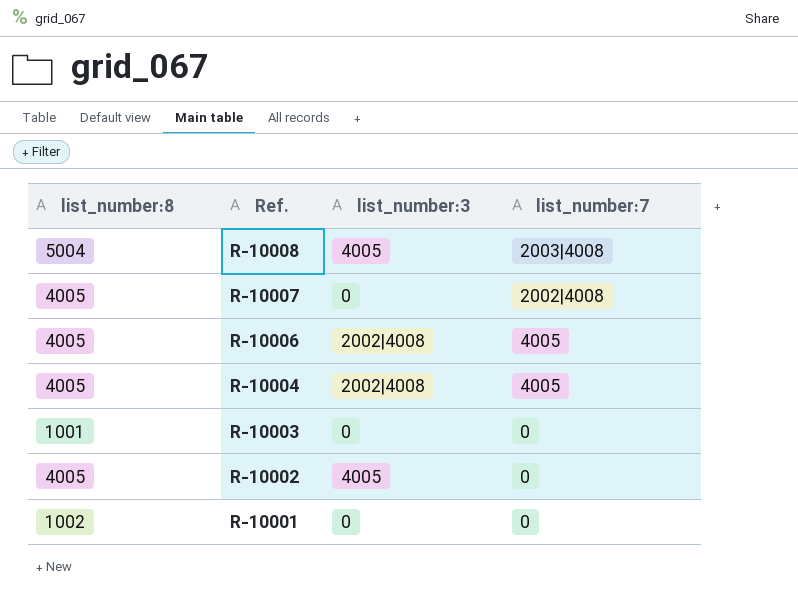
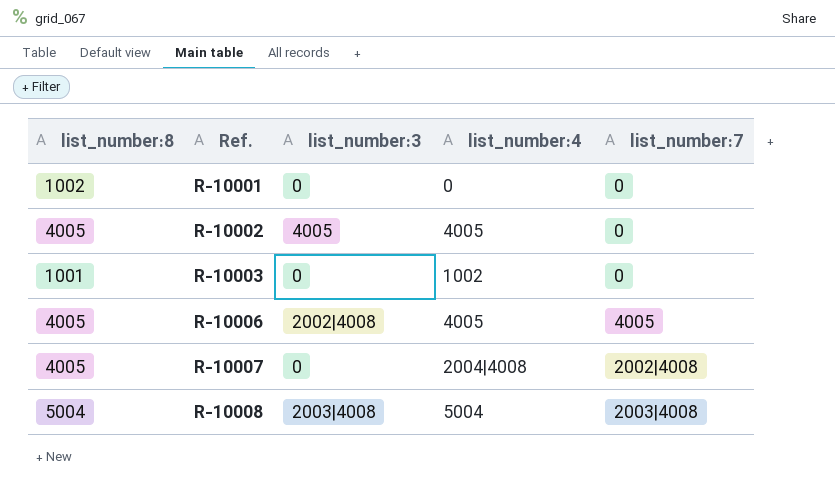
row order: Ref. descending -> Ref. ascending
column list_number:4 | position: none -> 4
row R-10004: 4005 | 2002|4008 | 4005 -> none
R-10008 | list_number:3: 4005 -> 2003|4008

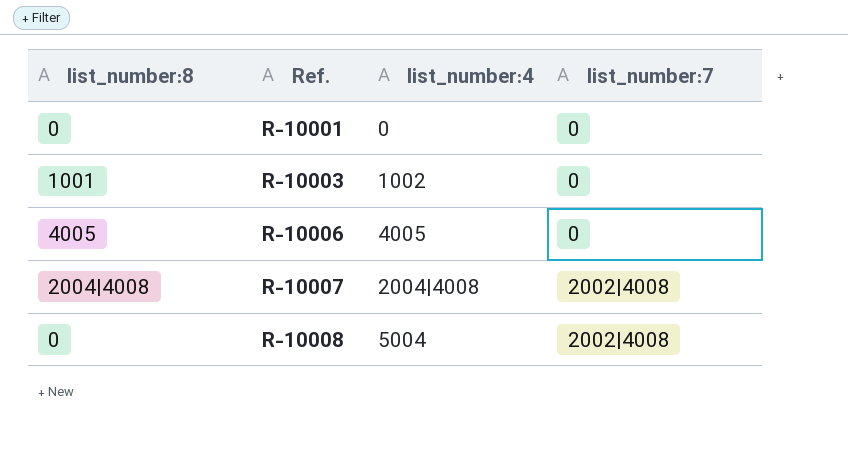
column list_number:3 | position: 3 -> none
row R-10002: 4005 | 4005 | 4005 | 0 -> none
R-10001 | list_number:8: 1002 -> 0
R-10006 | list_number:7: 4005 -> 0
R-10007 | list_number:8: 4005 -> 2004|4008
R-10008 | list_number:8: 5004 -> 0
R-10008 | list_number:7: 2003|4008 -> 2002|4008

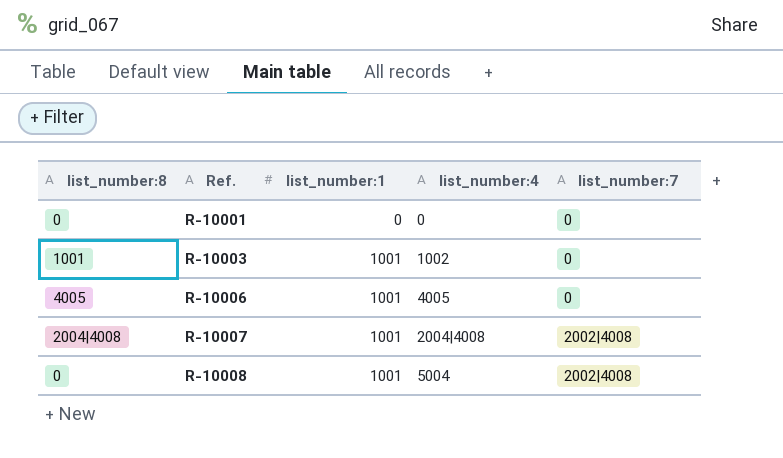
column list_number:1 | position: none -> 3

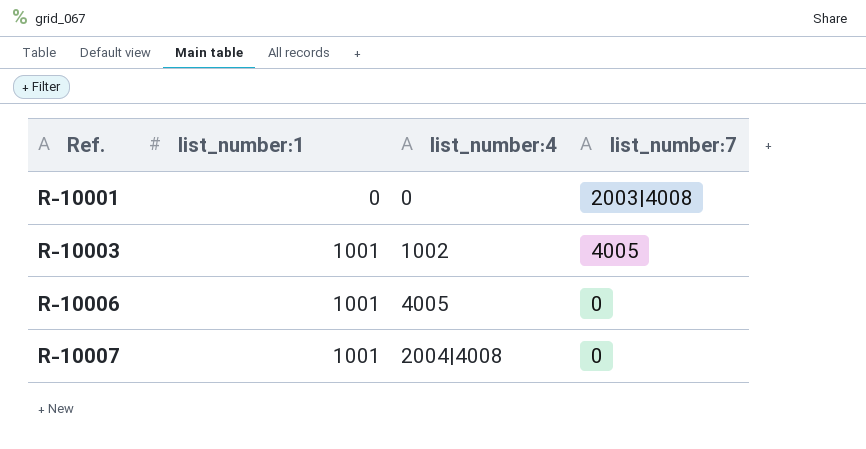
column list_number:8 | position: 1 -> none
row R-10008: 0 | 1001 | 5004 | 2002|4008 -> none
R-10001 | list_number:7: 0 -> 2003|4008
R-10003 | list_number:7: 0 -> 4005
R-10007 | list_number:7: 2002|4008 -> 0

